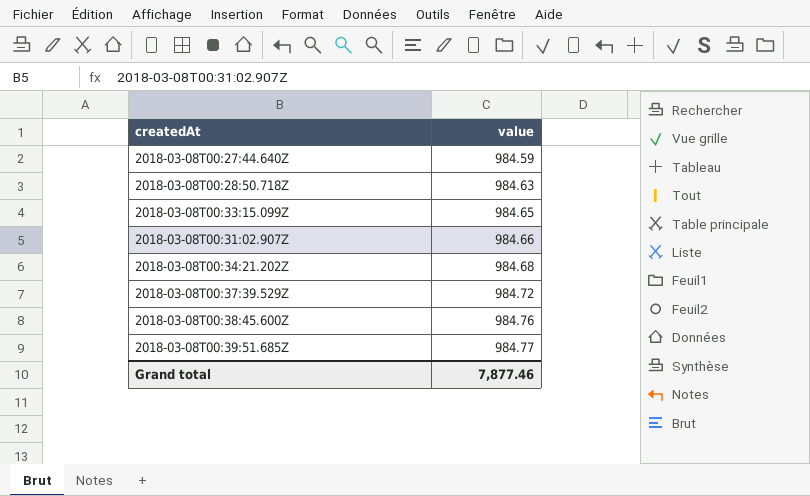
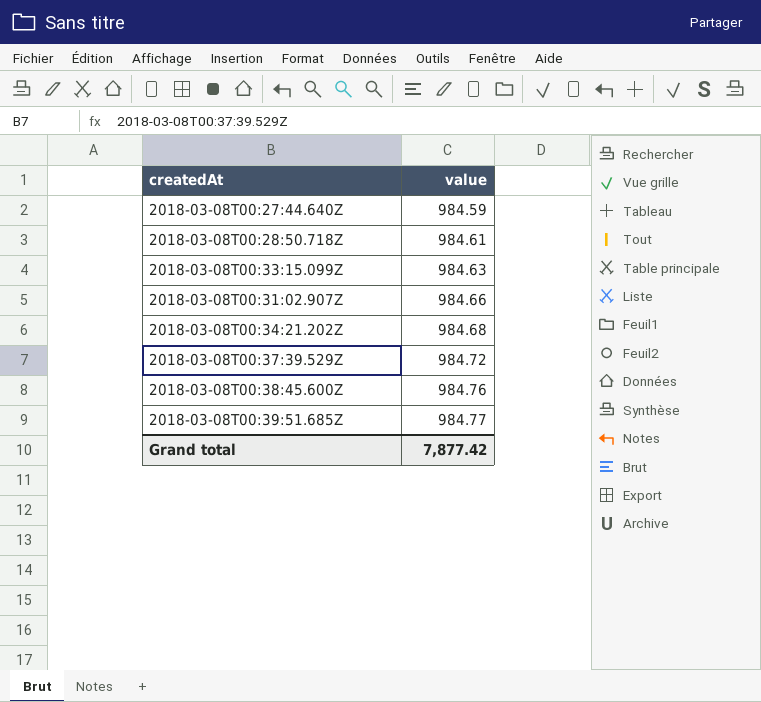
2018-03-08T00:28:50.718Z | value: 984.63 -> 984.61
2018-03-08T00:33:15.099Z | value: 984.65 -> 984.63
Grand total | value: 7,877.46 -> 7,877.42

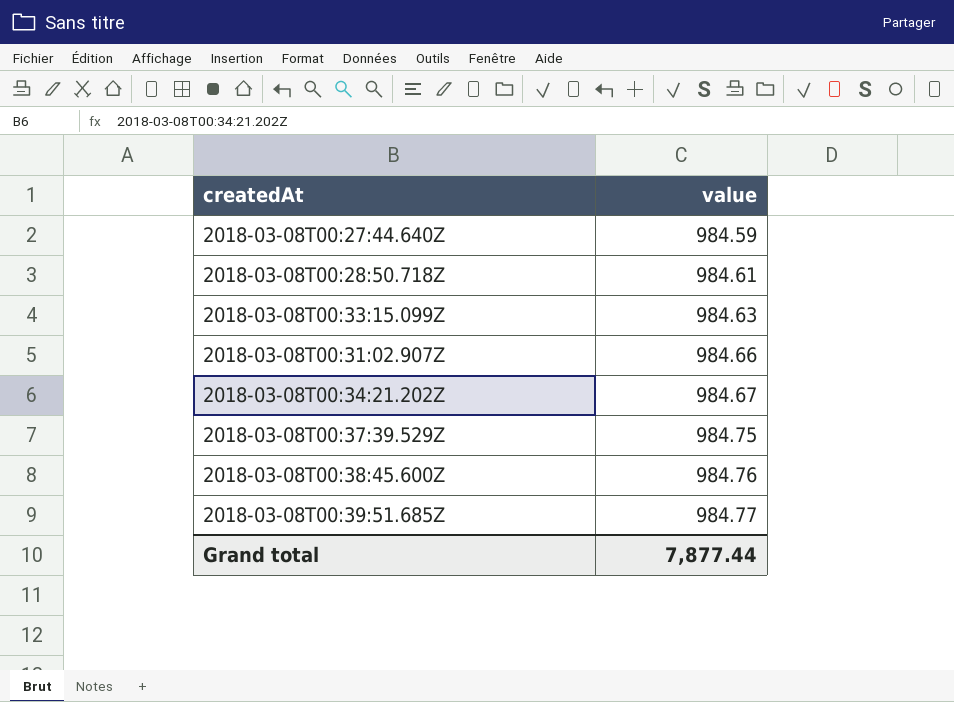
2018-03-08T00:34:21.202Z | value: 984.68 -> 984.67
2018-03-08T00:37:39.529Z | value: 984.72 -> 984.75
Grand total | value: 7,877.42 -> 7,877.44

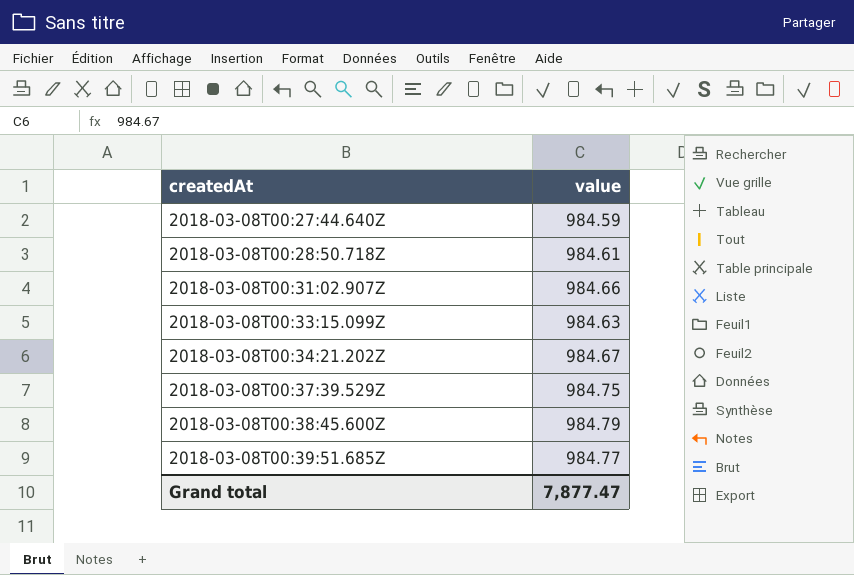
row order: value ascending -> createdAt ascending
2018-03-08T00:38:45.600Z | value: 984.76 -> 984.79
Grand total | value: 7,877.44 -> 7,877.47

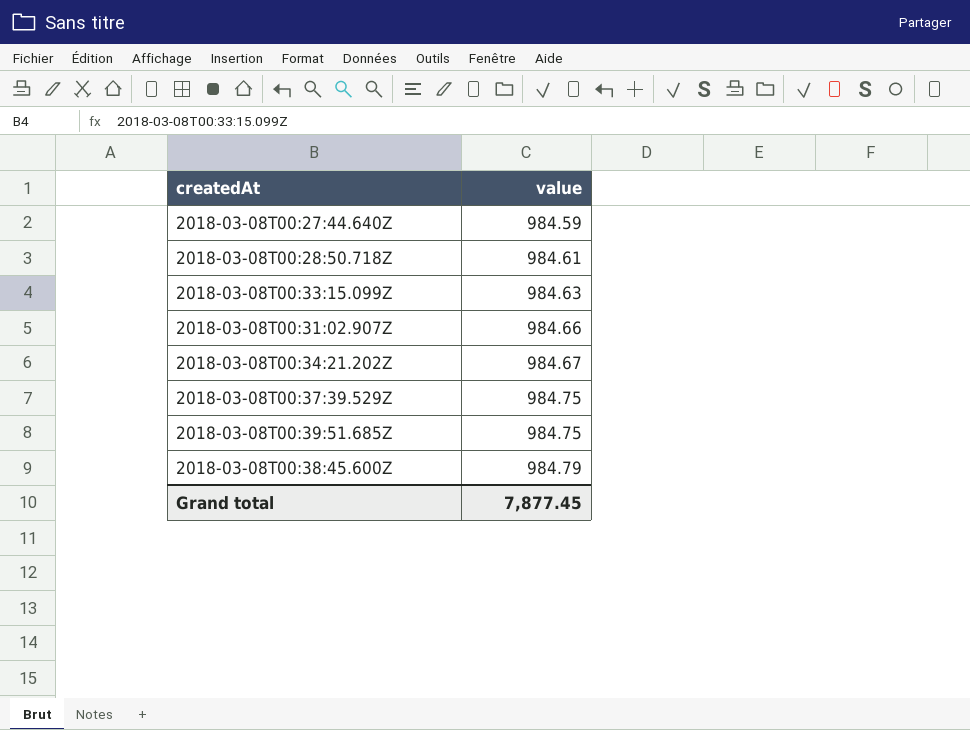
row order: createdAt ascending -> value ascending
2018-03-08T00:39:51.685Z | value: 984.77 -> 984.75
Grand total | value: 7,877.47 -> 7,877.45

